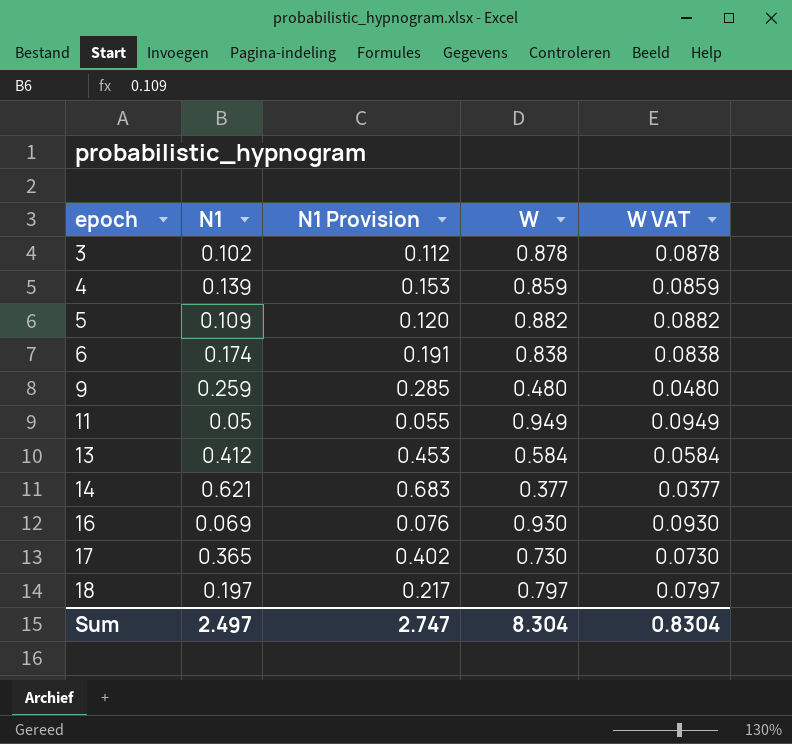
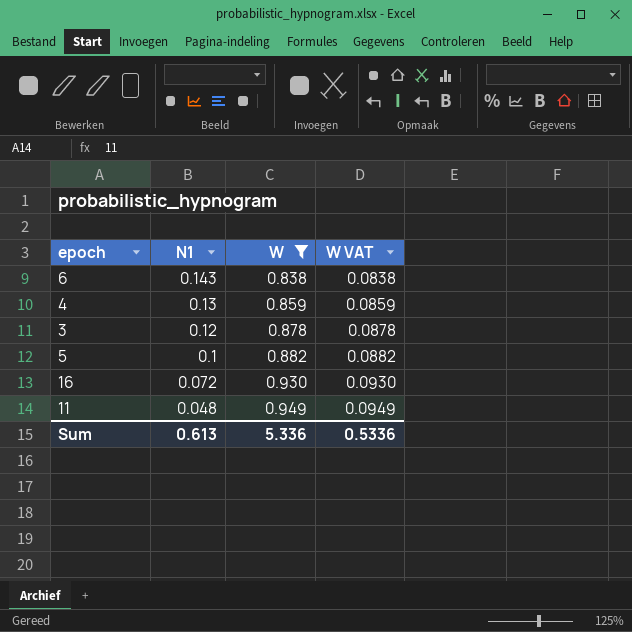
filter: none -> W >= 0.838
row order: epoch ascending -> N1 descending
column N1 Provision | formula: [N1] * 1.1 -> none
6 | N1: 0.174 -> 0.143
4 | N1: 0.139 -> 0.13
3 | N1: 0.102 -> 0.12
5 | N1: 0.109 -> 0.1
16 | N1: 0.069 -> 0.072
11 | N1: 0.05 -> 0.048
Sum | N1: 2.497 -> 0.613
Sum | W: 8.304 -> 5.336
Sum | W VAT: 0.8304 -> 0.5336

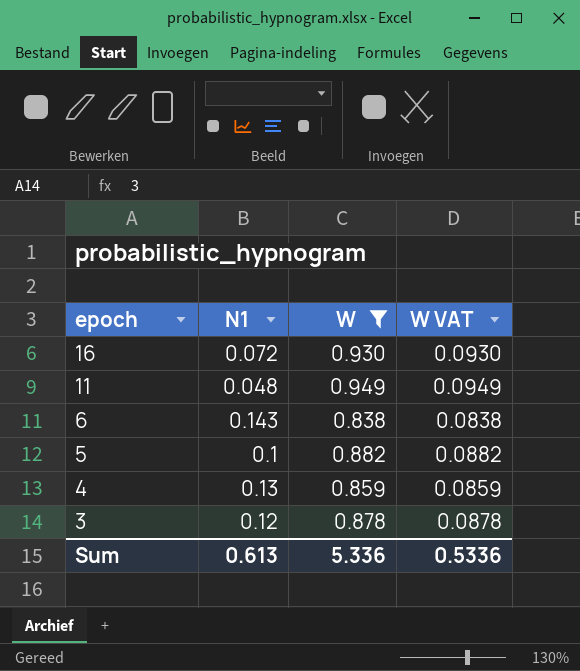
row order: N1 descending -> epoch descending

